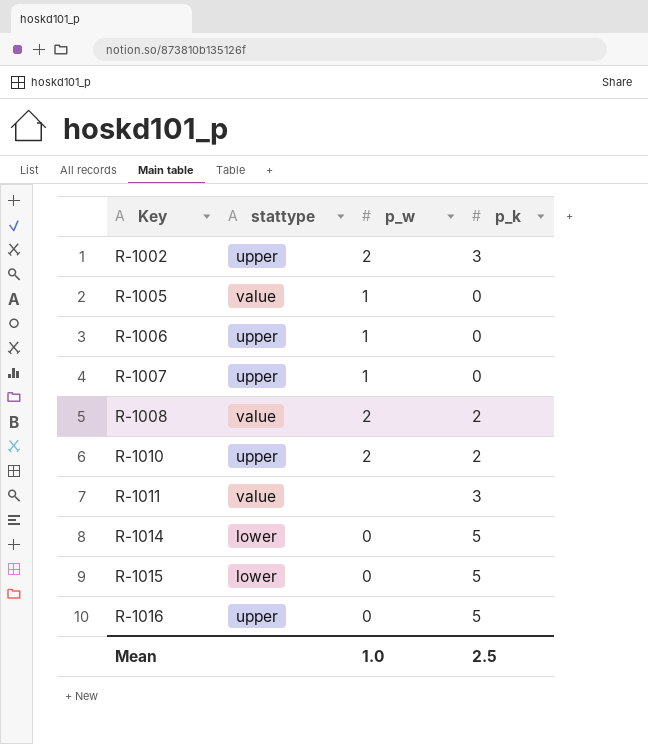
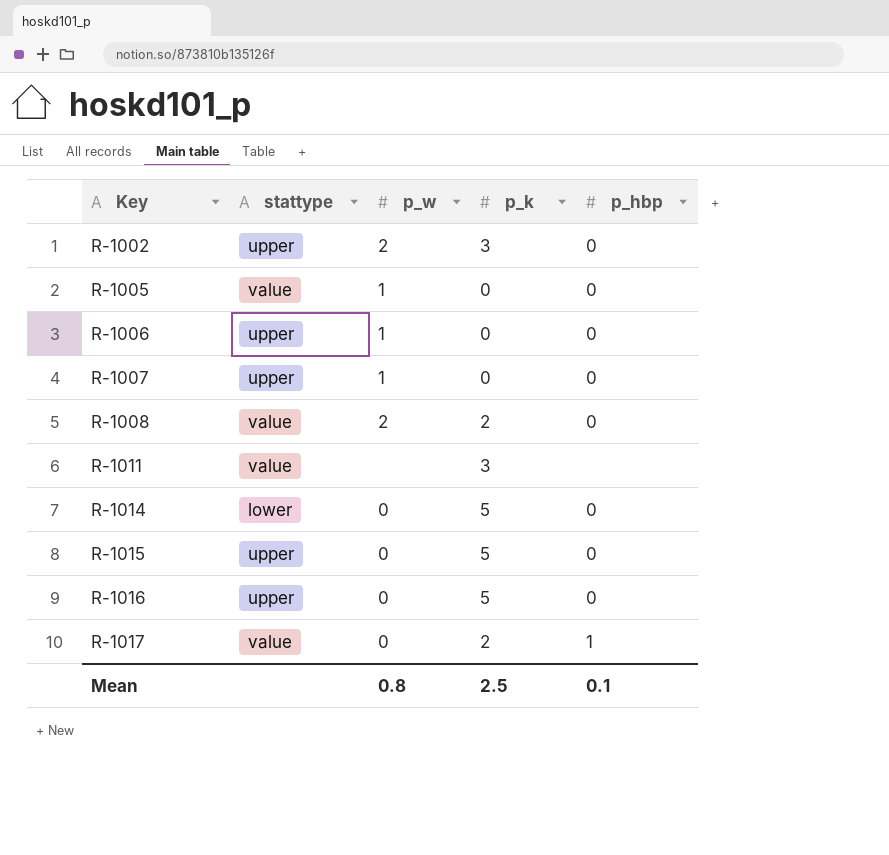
column p_hbp | position: none -> 5
row R-1010: upper | 2 | 2 -> none
R-1015 | stattype: lower -> upper
row R-1017: none -> value | 0 | 2 | 1
Mean | p_w: 1.0 -> 0.8

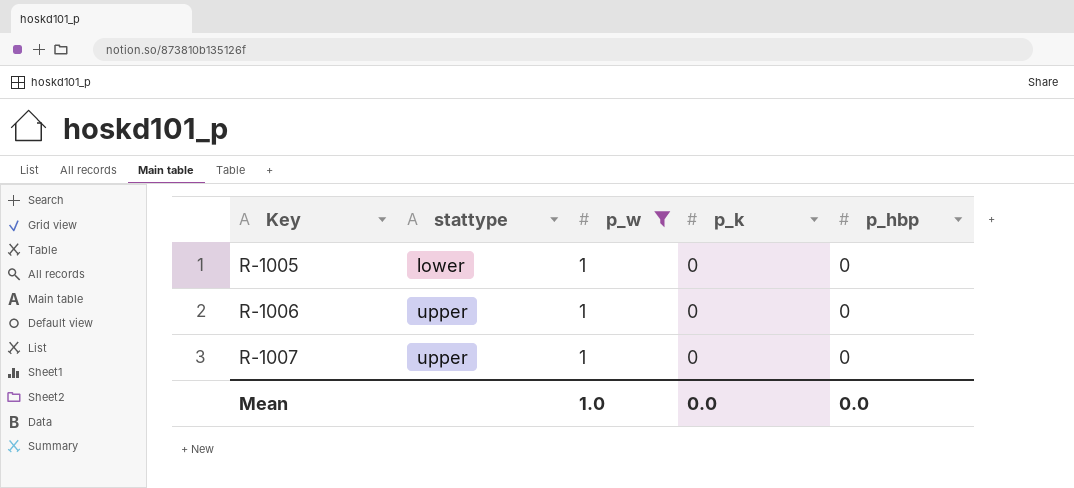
filter: none -> p_w = 1
R-1005 | stattype: value -> lower
Mean | p_w: 0.8 -> 1.0
Mean | p_k: 2.5 -> 0.0
Mean | p_hbp: 0.1 -> 0.0

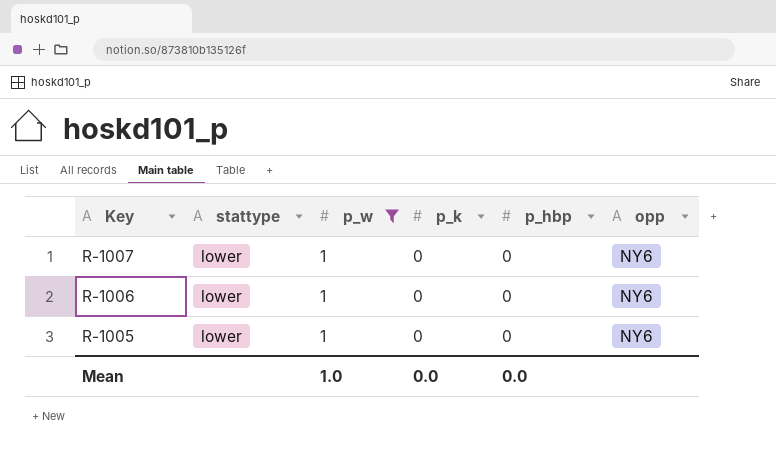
row order: Key ascending -> Key descending
column opp | position: none -> 6
R-1007 | stattype: upper -> lower
R-1006 | stattype: upper -> lower

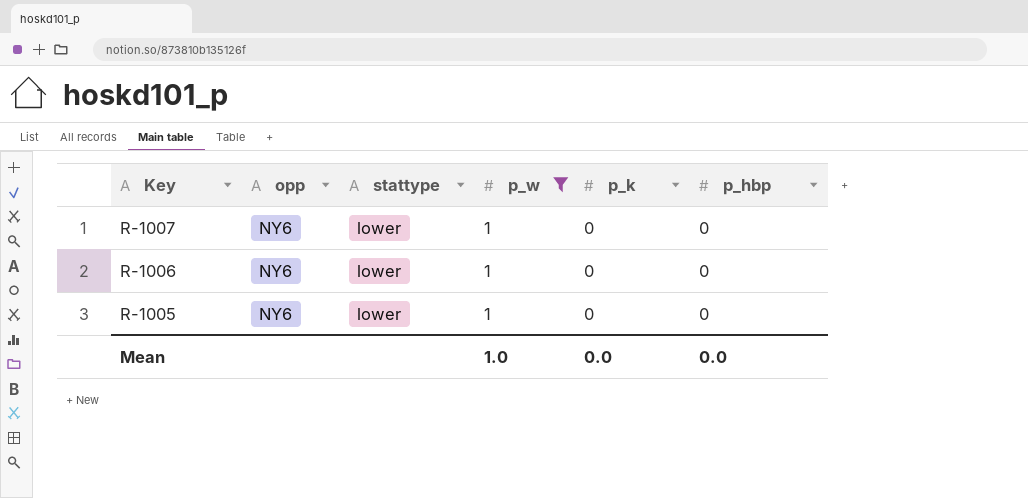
column opp | position: 6 -> 2

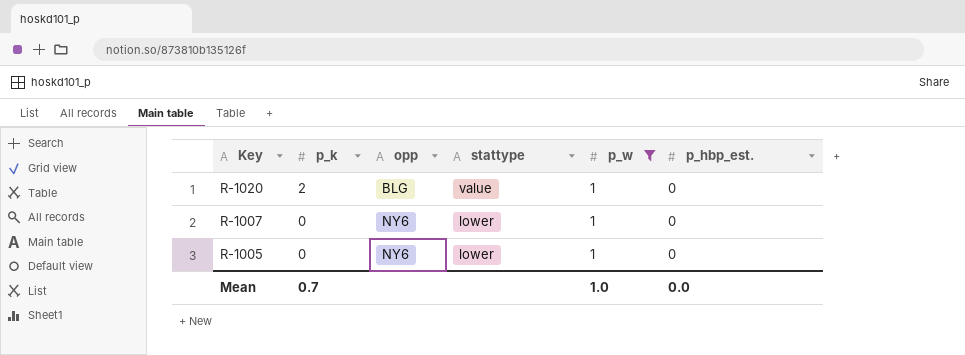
column p_k | position: 5 -> 2
column name: p_hbp -> p_hbp_est.
row R-1006: NY6 | lower | 1 | 0 | 0 -> none
row R-1020: none -> 2 | BLG | value | 1 | 0
Mean | p_k: 0.0 -> 0.7

